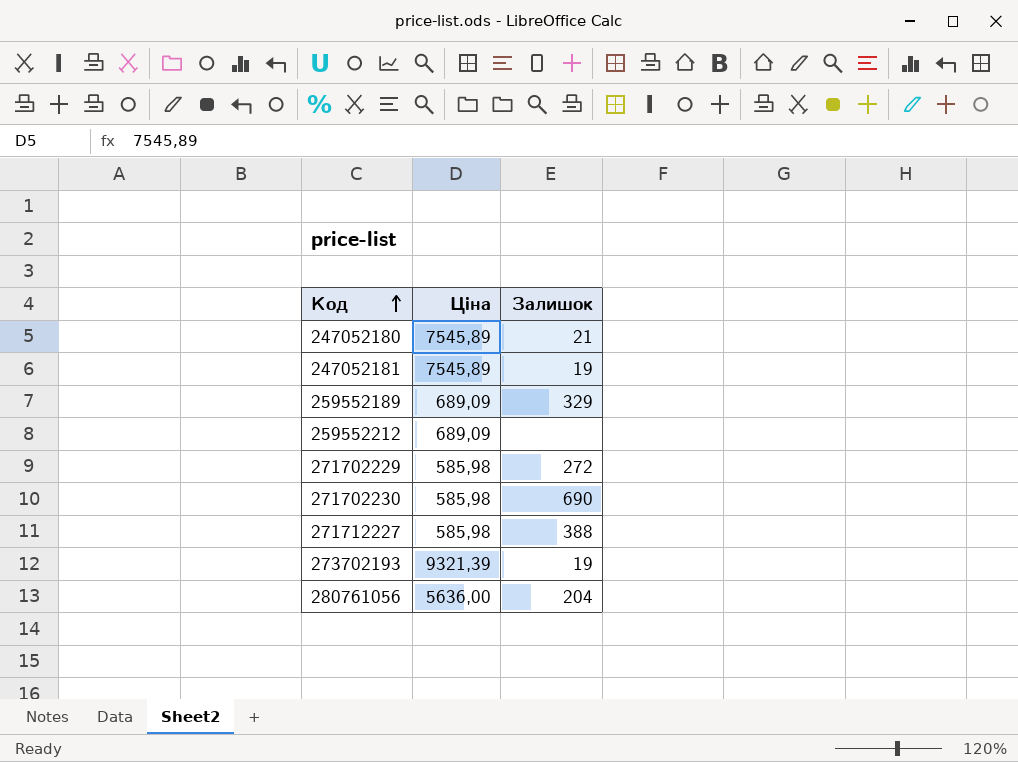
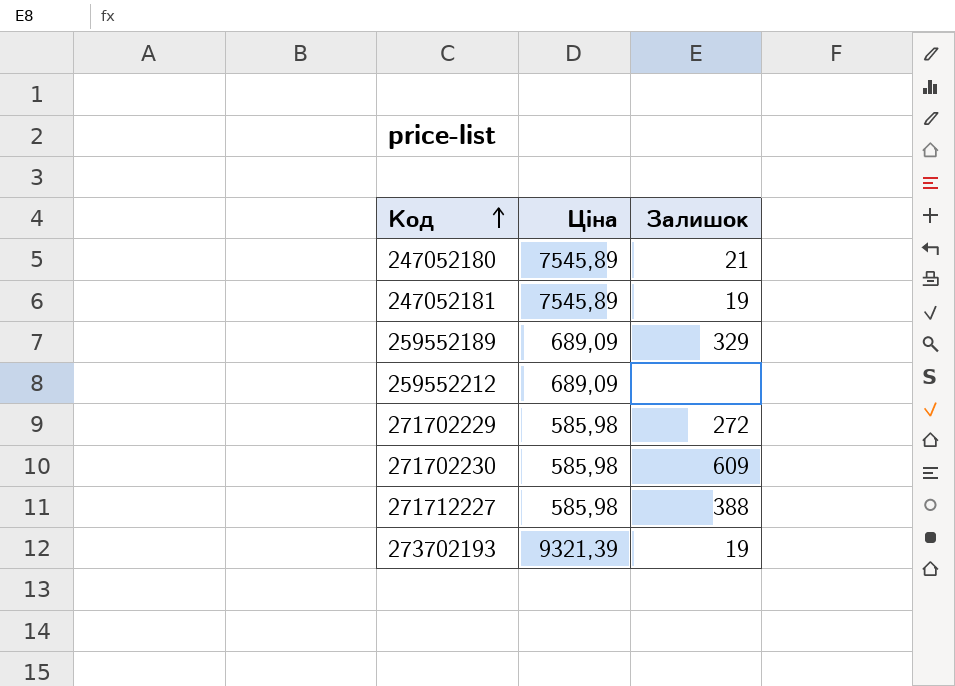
row 280761056: 5636,00 | 204 -> none
271702230 | Залишок: 690 -> 609

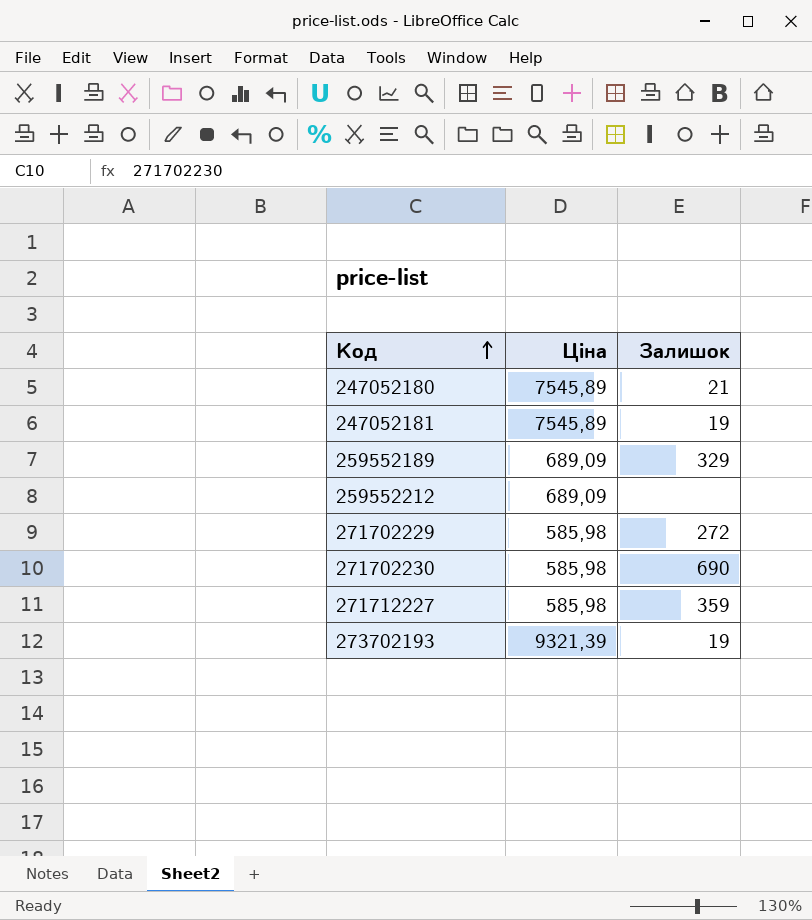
271702230 | Залишок: 609 -> 690
271712227 | Залишок: 388 -> 359

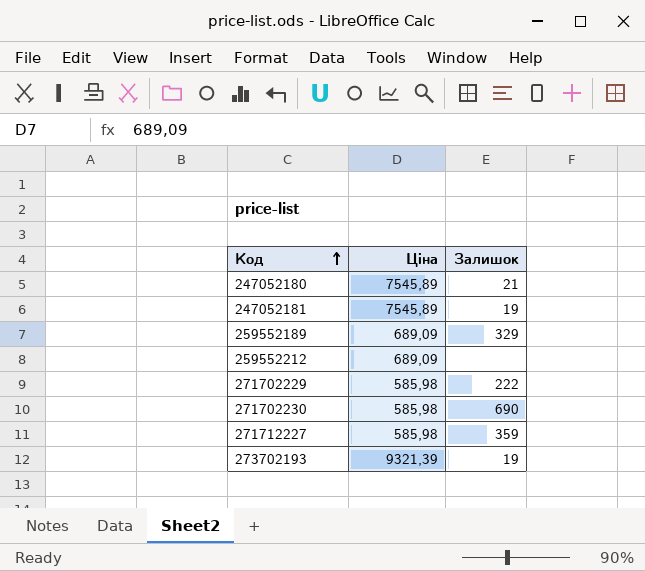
271702229 | Залишок: 272 -> 222

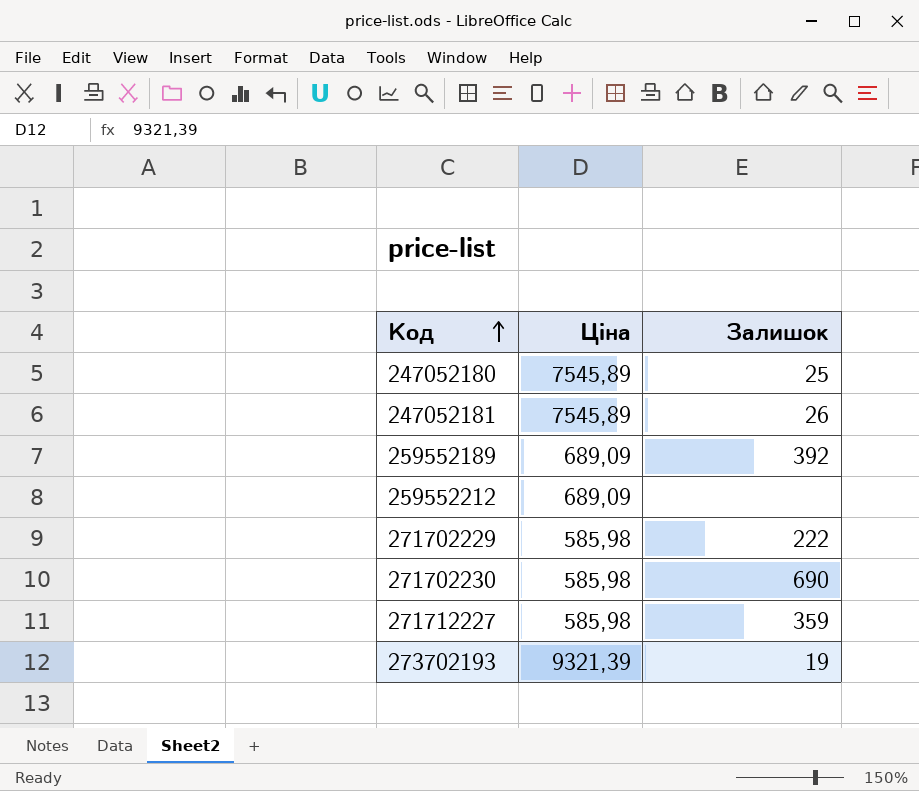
247052180 | Залишок: 21 -> 25
247052181 | Залишок: 19 -> 26
259552189 | Залишок: 329 -> 392

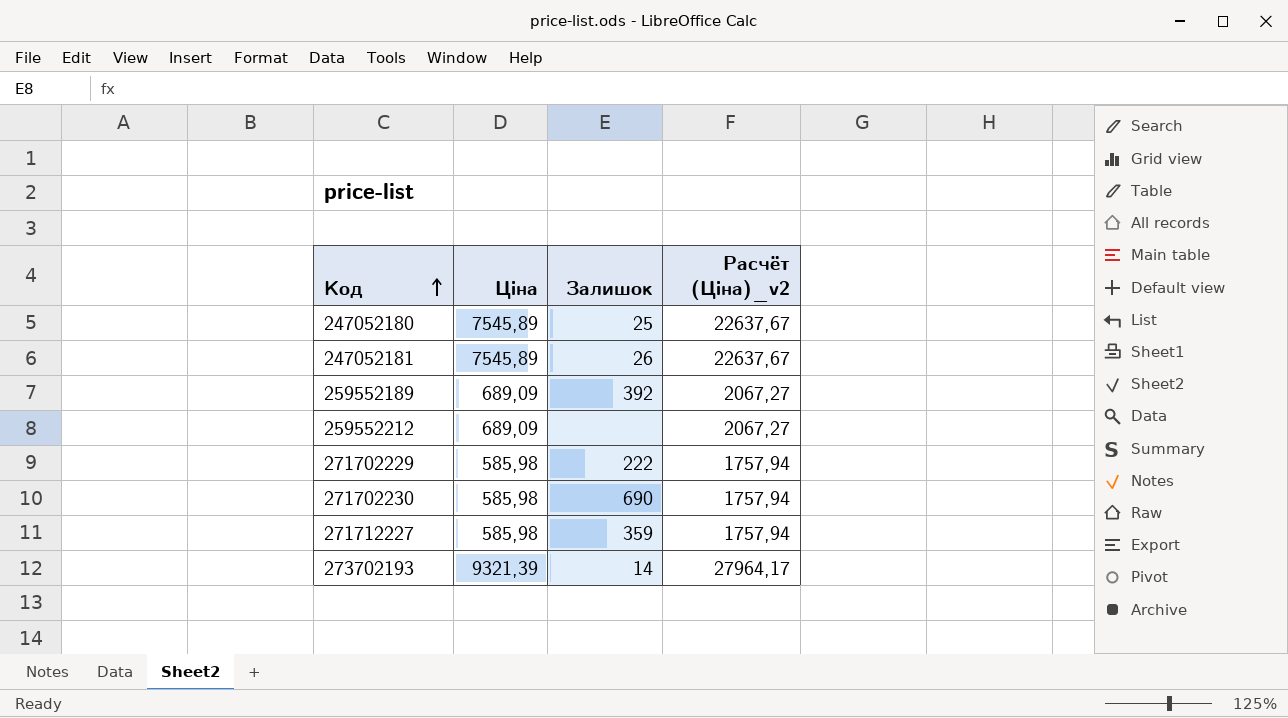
column Расчёт (Ціна)_v2 | formula: none -> [Ціна] * 3
273702193 | Залишок: 19 -> 14

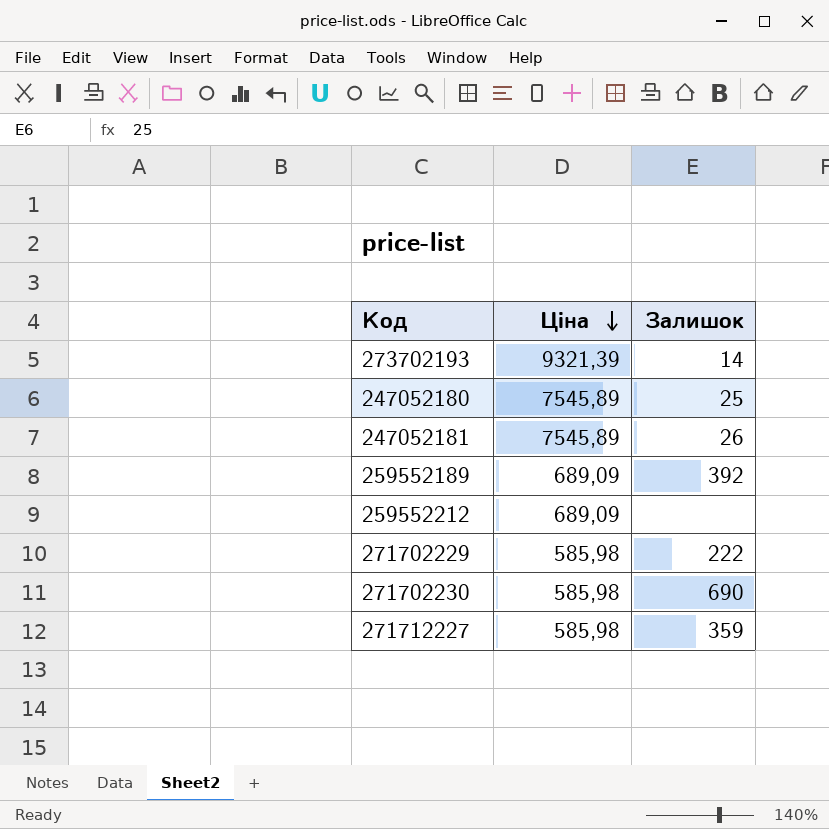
row order: Код ascending -> Ціна descending
column Расчёт (Ціна)_v2 | formula: [Ціна] * 3 -> none

